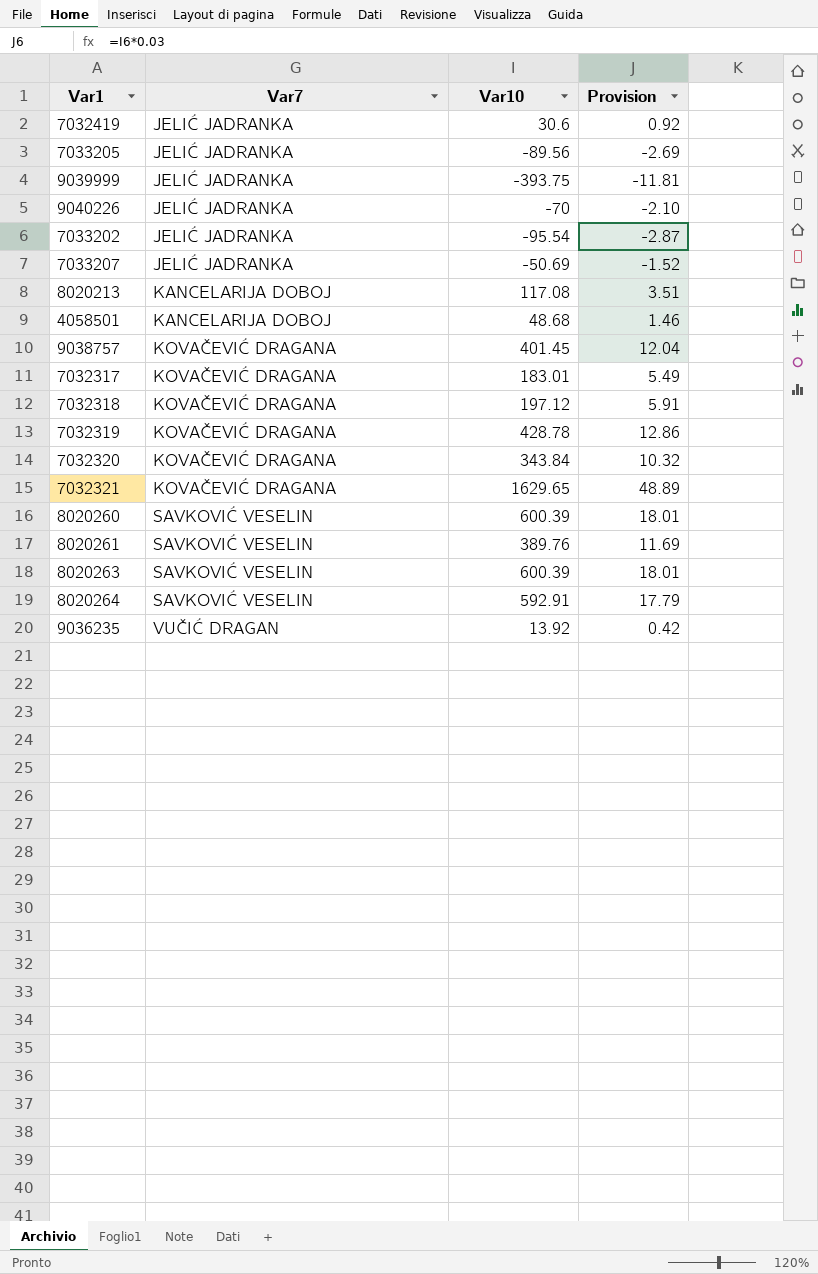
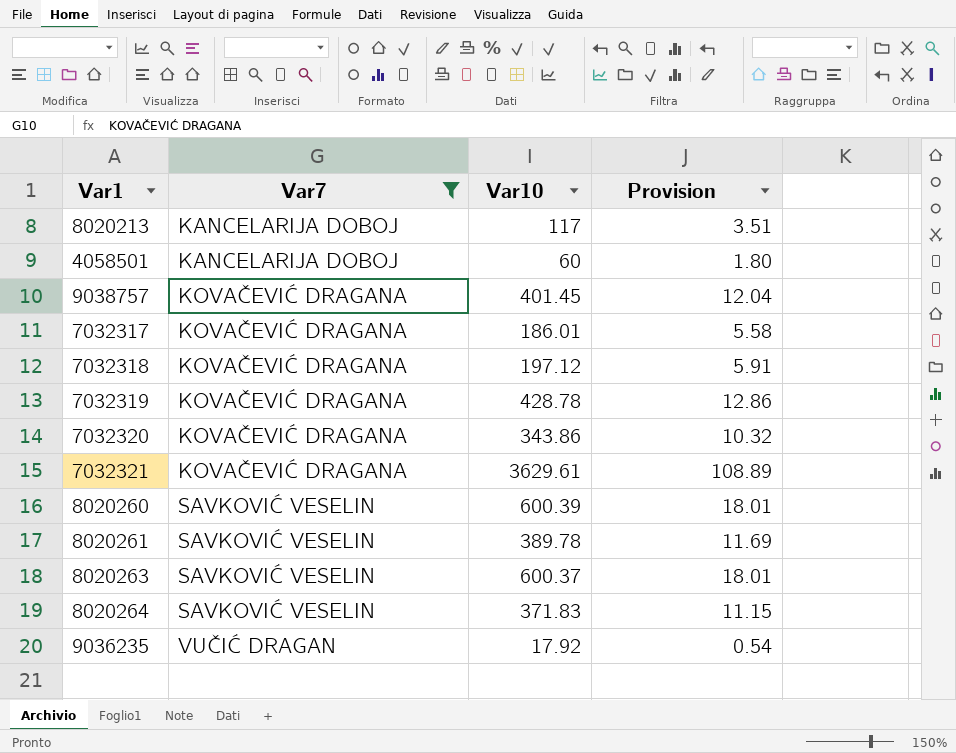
filter: none -> Var7 != JELIĆ JADRANKA
8020213 | Var10: 117.08 -> 117
4058501 | Var10: 48.68 -> 60
4058501 | Provision: 1.46 -> 1.80
7032317 | Var10: 183.01 -> 186.01
7032317 | Provision: 5.49 -> 5.58
7032320 | Var10: 343.84 -> 343.86
7032321 | Var10: 1629.65 -> 3629.61
7032321 | Provision: 48.89 -> 108.89
8020261 | Var10: 389.76 -> 389.78
8020263 | Var10: 600.39 -> 600.37
8020264 | Var10: 592.91 -> 371.83
8020264 | Provision: 17.79 -> 11.15
9036235 | Var10: 13.92 -> 17.92
9036235 | Provision: 0.42 -> 0.54

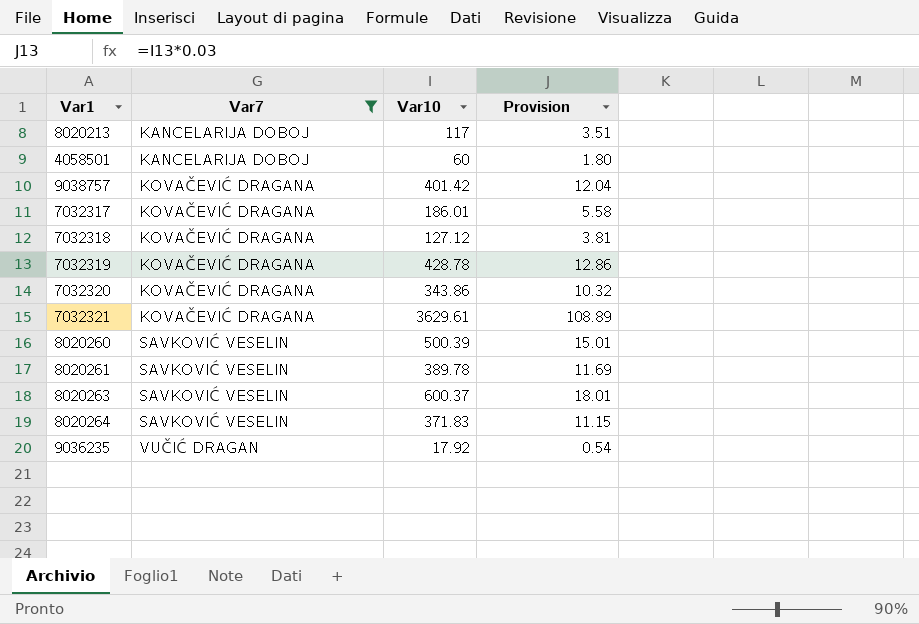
9038757 | Var10: 401.45 -> 401.42
7032318 | Var10: 197.12 -> 127.12
7032318 | Provision: 5.91 -> 3.81
8020260 | Var10: 600.39 -> 500.39
8020260 | Provision: 18.01 -> 15.01

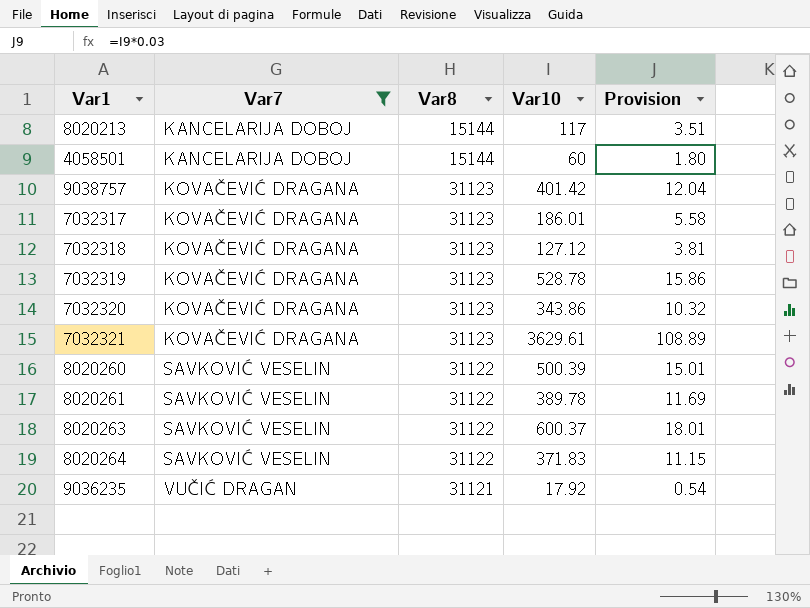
column Var8 | position: none -> 3
7032319 | Var10: 428.78 -> 528.78
7032319 | Provision: 12.86 -> 15.86

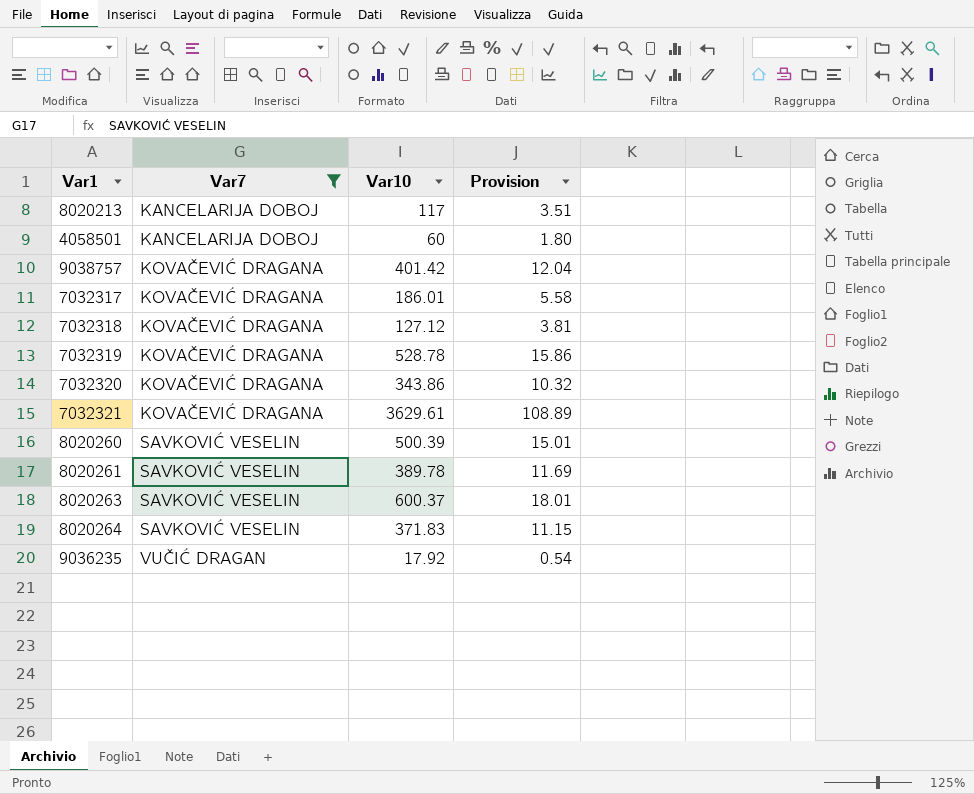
column Var8 | position: 3 -> none

